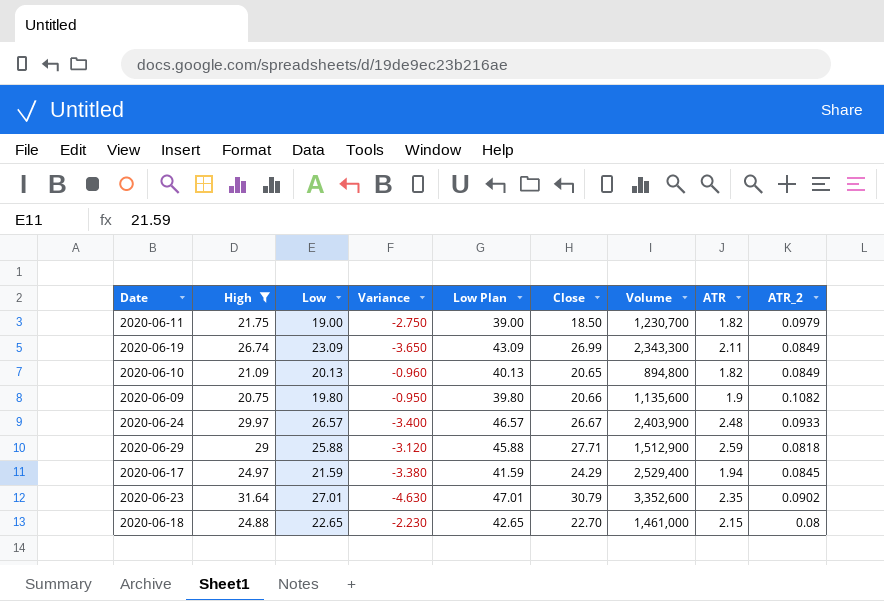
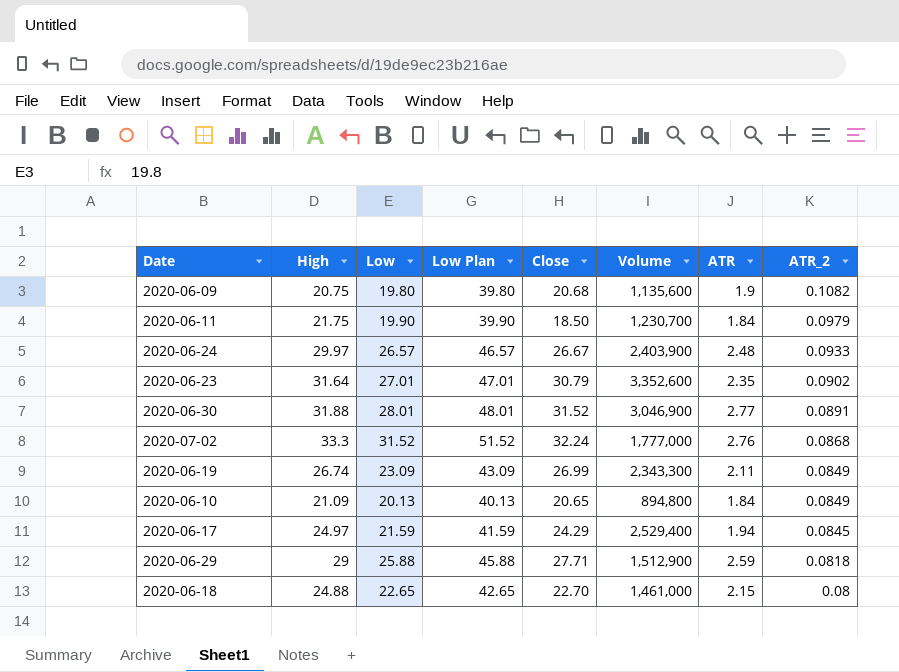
filter: High <= 31.64 -> none
row order: none -> ATR_2 descending
column Variance | formula: [Low] - [High] -> none
2020-06-09 | Close: 20.66 -> 20.68
2020-06-11 | Low: 19.00 -> 19.90
2020-06-11 | Low Plan: 39.00 -> 39.90
2020-06-11 | ATR: 1.82 -> 1.84
2020-06-10 | ATR: 1.82 -> 1.84

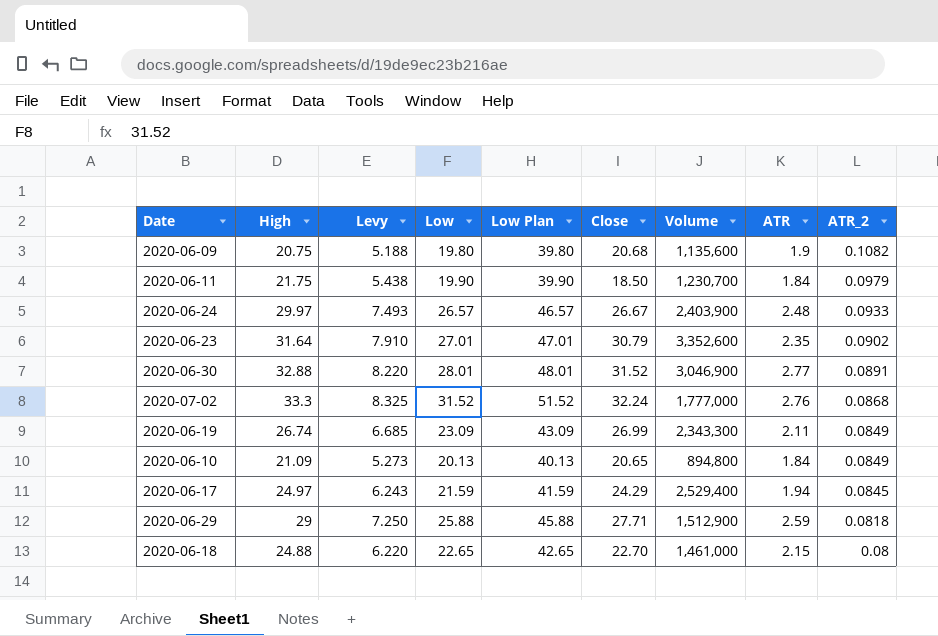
column Levy | formula: none -> [High] * 0.25
2020-06-30 | High: 31.88 -> 32.88

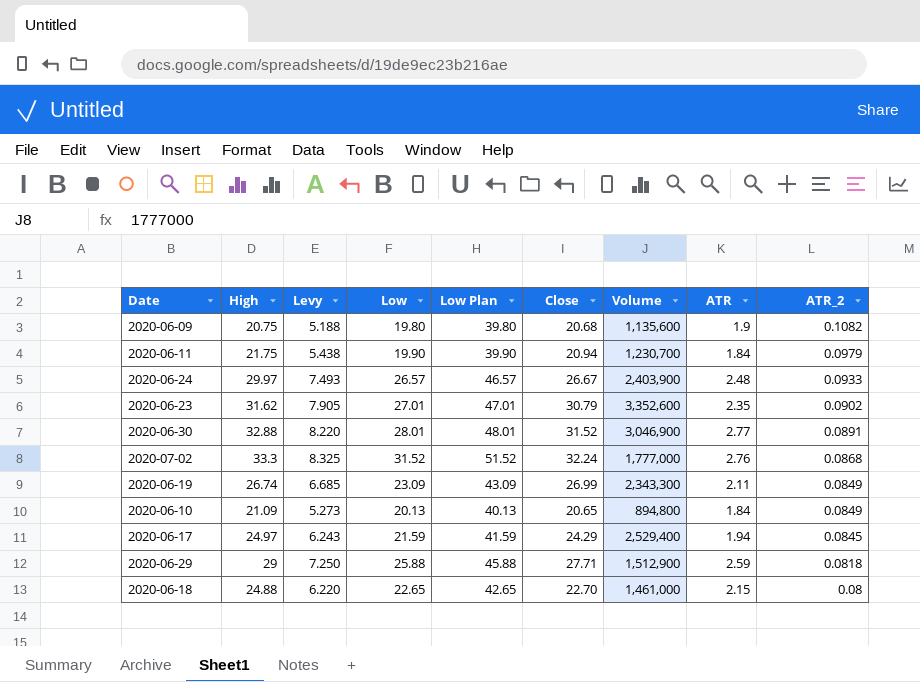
2020-06-11 | Close: 18.50 -> 20.94
2020-06-23 | High: 31.64 -> 31.62
2020-06-23 | Levy: 7.910 -> 7.905

